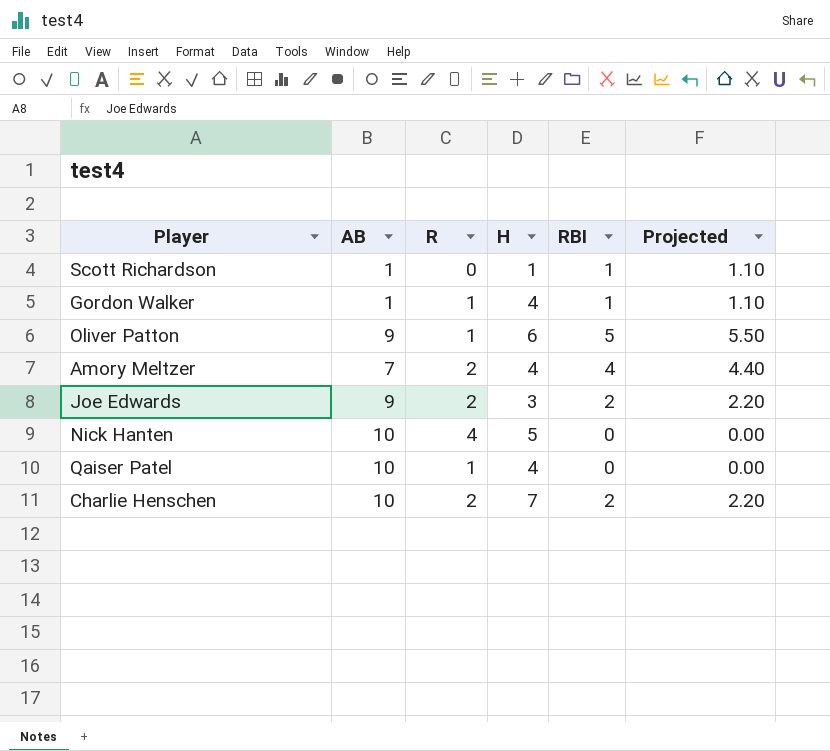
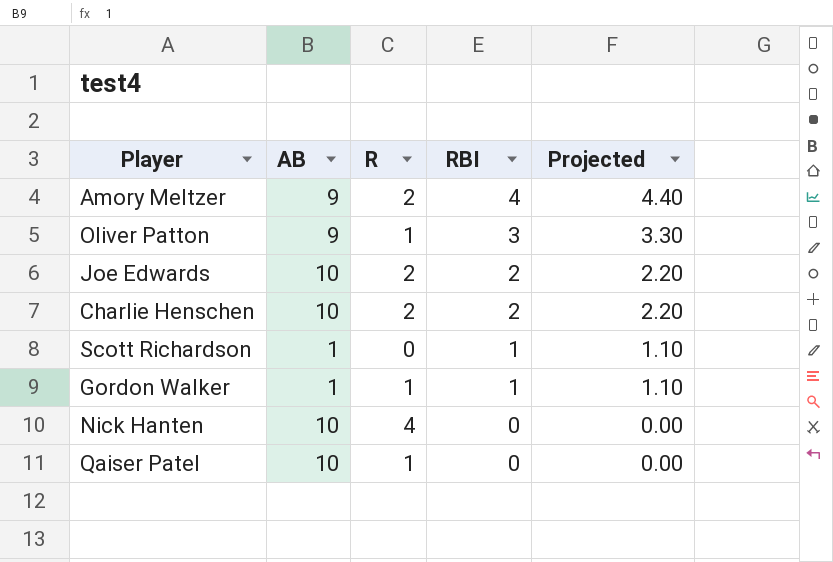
row order: none -> RBI descending
column H | position: 4 -> none
Amory Meltzer | AB: 7 -> 9
Oliver Patton | RBI: 5 -> 3
Oliver Patton | Projected: 5.50 -> 3.30
Joe Edwards | AB: 9 -> 10

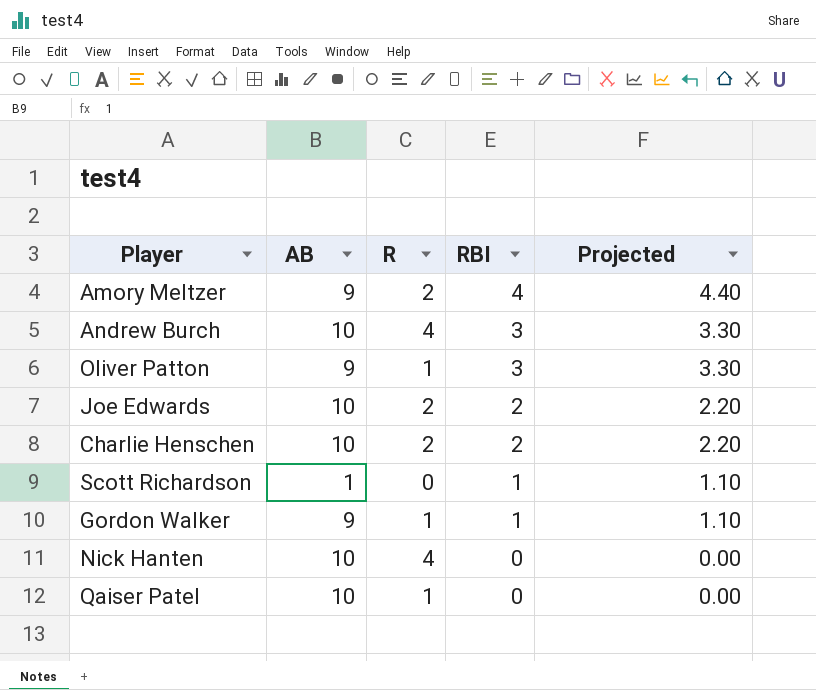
row Andrew Burch: none -> 10 | 4 | 3 | 3.30
Gordon Walker | AB: 1 -> 9

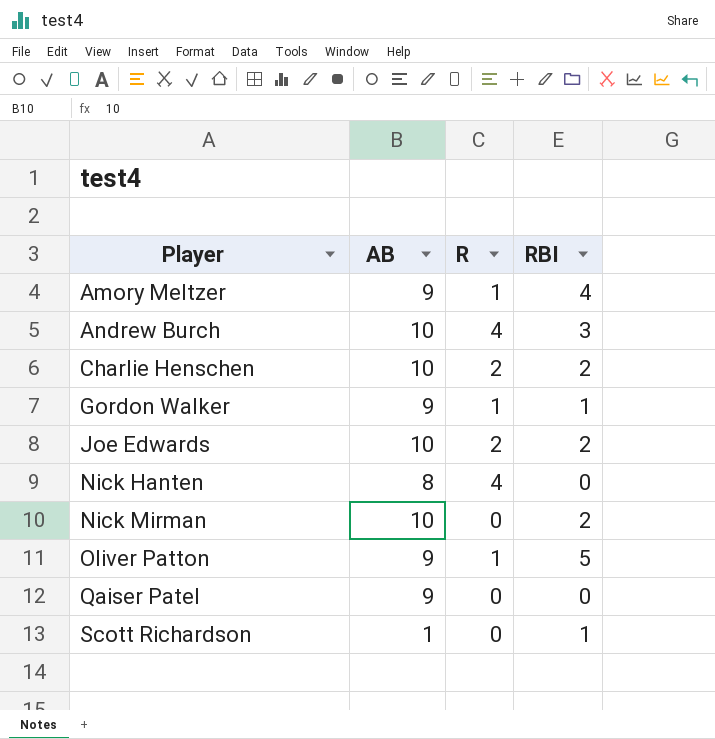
row order: RBI descending -> Player ascending
column Projected | formula: [RBI] * 1.1 -> none
Amory Meltzer | R: 2 -> 1
Nick Hanten | AB: 10 -> 8
row Nick Mirman: none -> 10 | 0 | 2
Oliver Patton | RBI: 3 -> 5
Qaiser Patel | AB: 10 -> 9
Qaiser Patel | R: 1 -> 0

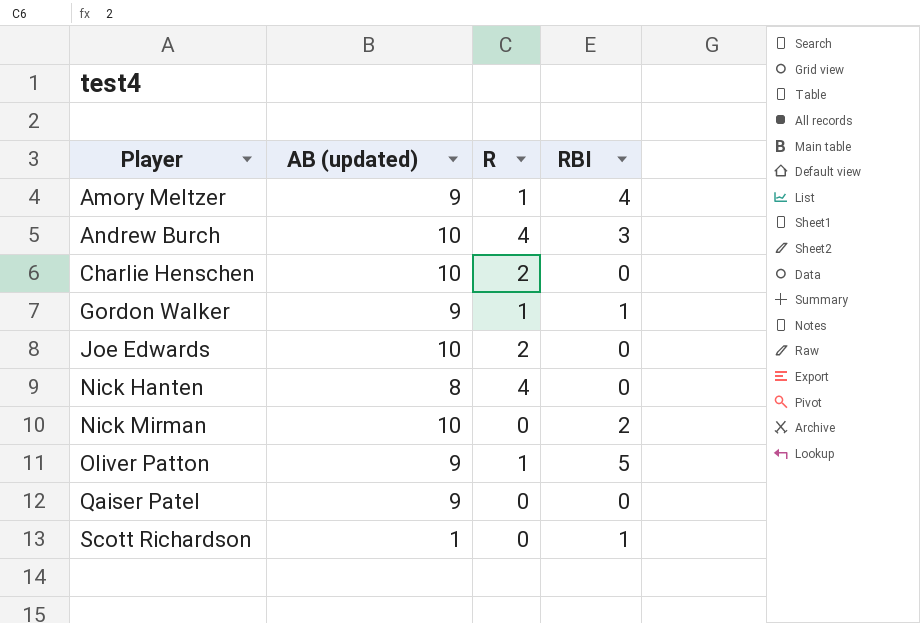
column name: AB -> AB (updated)
Charlie Henschen | RBI: 2 -> 0
Joe Edwards | RBI: 2 -> 0

